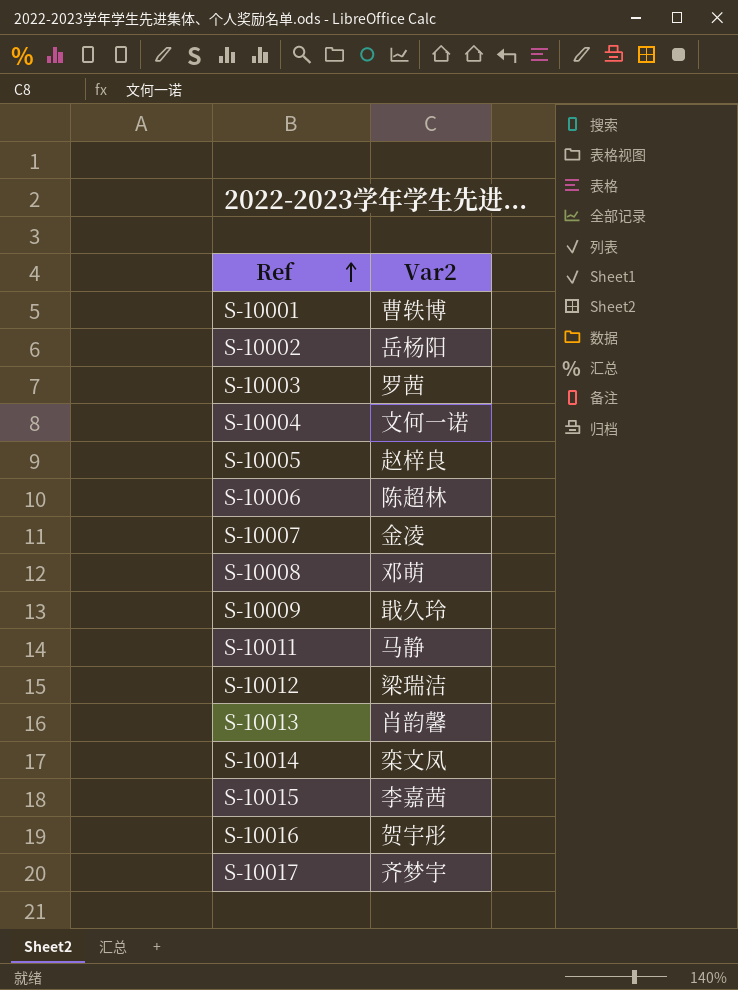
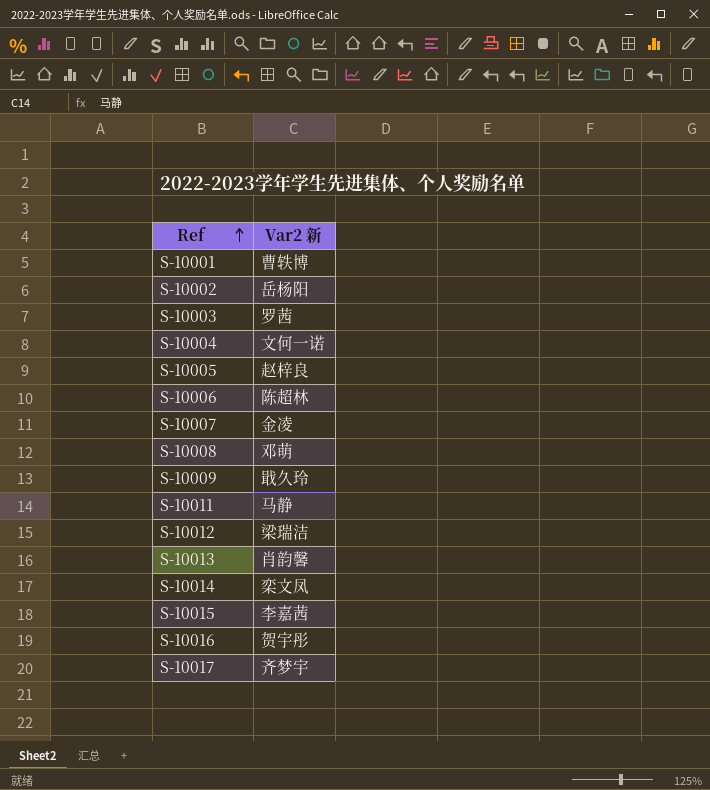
column name: Var2 -> Var2 新

